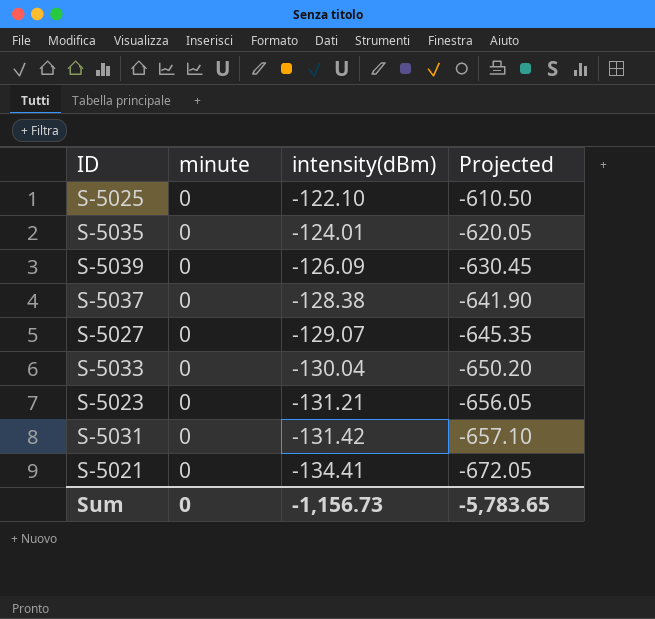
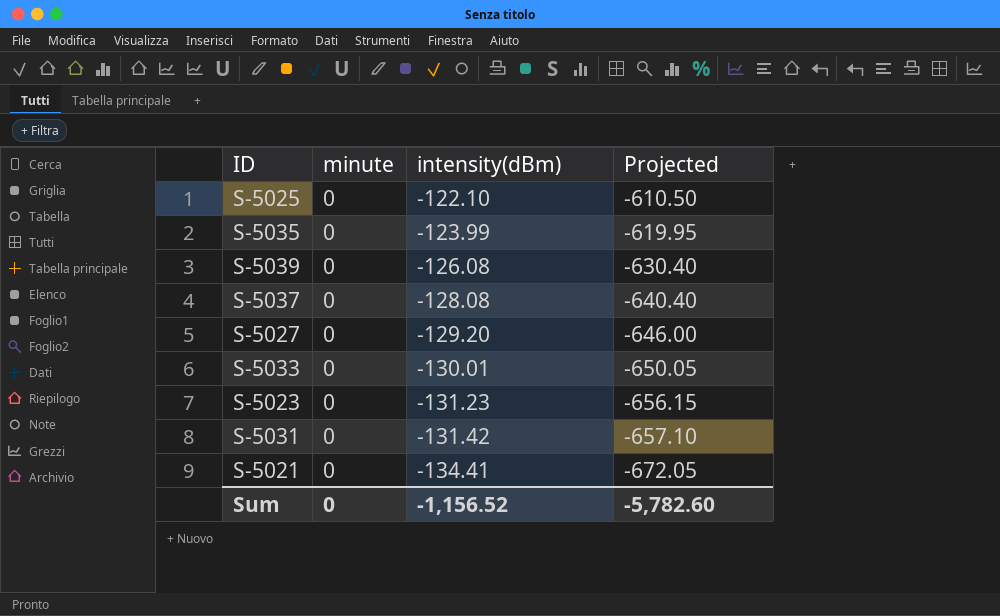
S-5035 | intensity(dBm): -124.01 -> -123.99
S-5035 | Projected: -620.05 -> -619.95
S-5039 | intensity(dBm): -126.09 -> -126.08
S-5039 | Projected: -630.45 -> -630.40
S-5037 | intensity(dBm): -128.38 -> -128.08
S-5037 | Projected: -641.90 -> -640.40
S-5027 | intensity(dBm): -129.07 -> -129.20
S-5027 | Projected: -645.35 -> -646.00
S-5033 | intensity(dBm): -130.04 -> -130.01
S-5033 | Projected: -650.20 -> -650.05
S-5023 | intensity(dBm): -131.21 -> -131.23
S-5023 | Projected: -656.05 -> -656.15
Sum | intensity(dBm): -1,156.73 -> -1,156.52
Sum | Projected: -5,783.65 -> -5,782.60

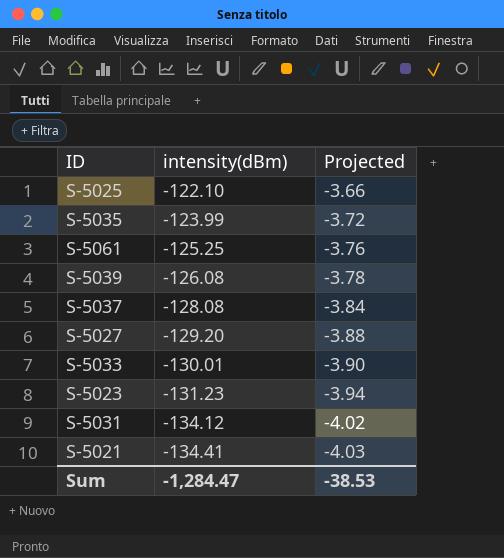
column minute | position: 2 -> none
column Projected | formula: [intensity(dBm)] * 5 -> [intensity(dBm)] * 0.03
row S-5061: none -> -125.25 | -3.76
S-5031 | intensity(dBm): -131.42 -> -134.12
Sum | intensity(dBm): -1,156.52 -> -1,284.47
Sum | Projected: -5,782.60 -> -38.53

